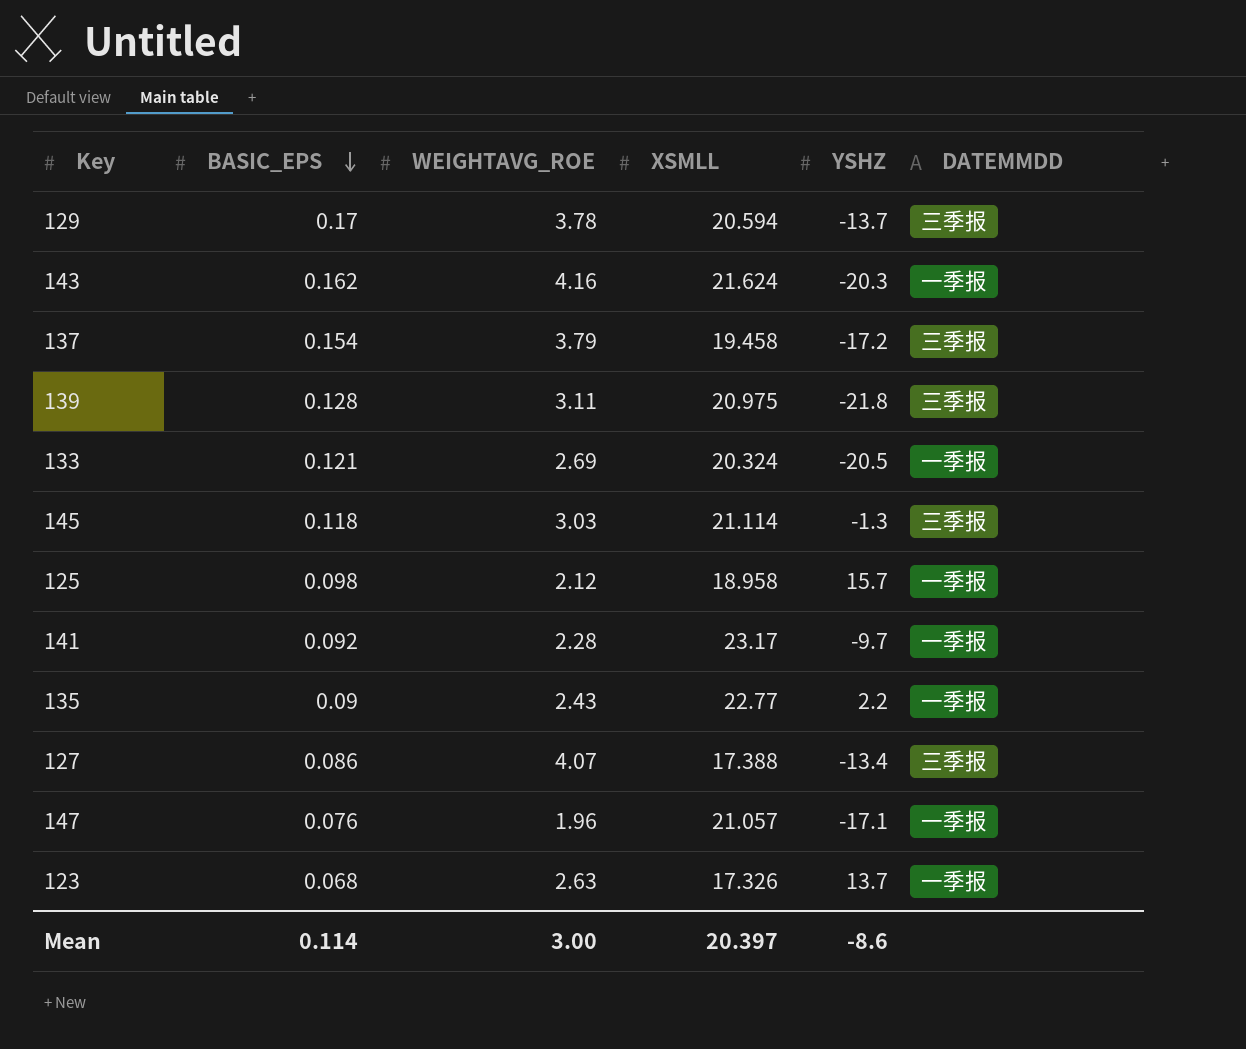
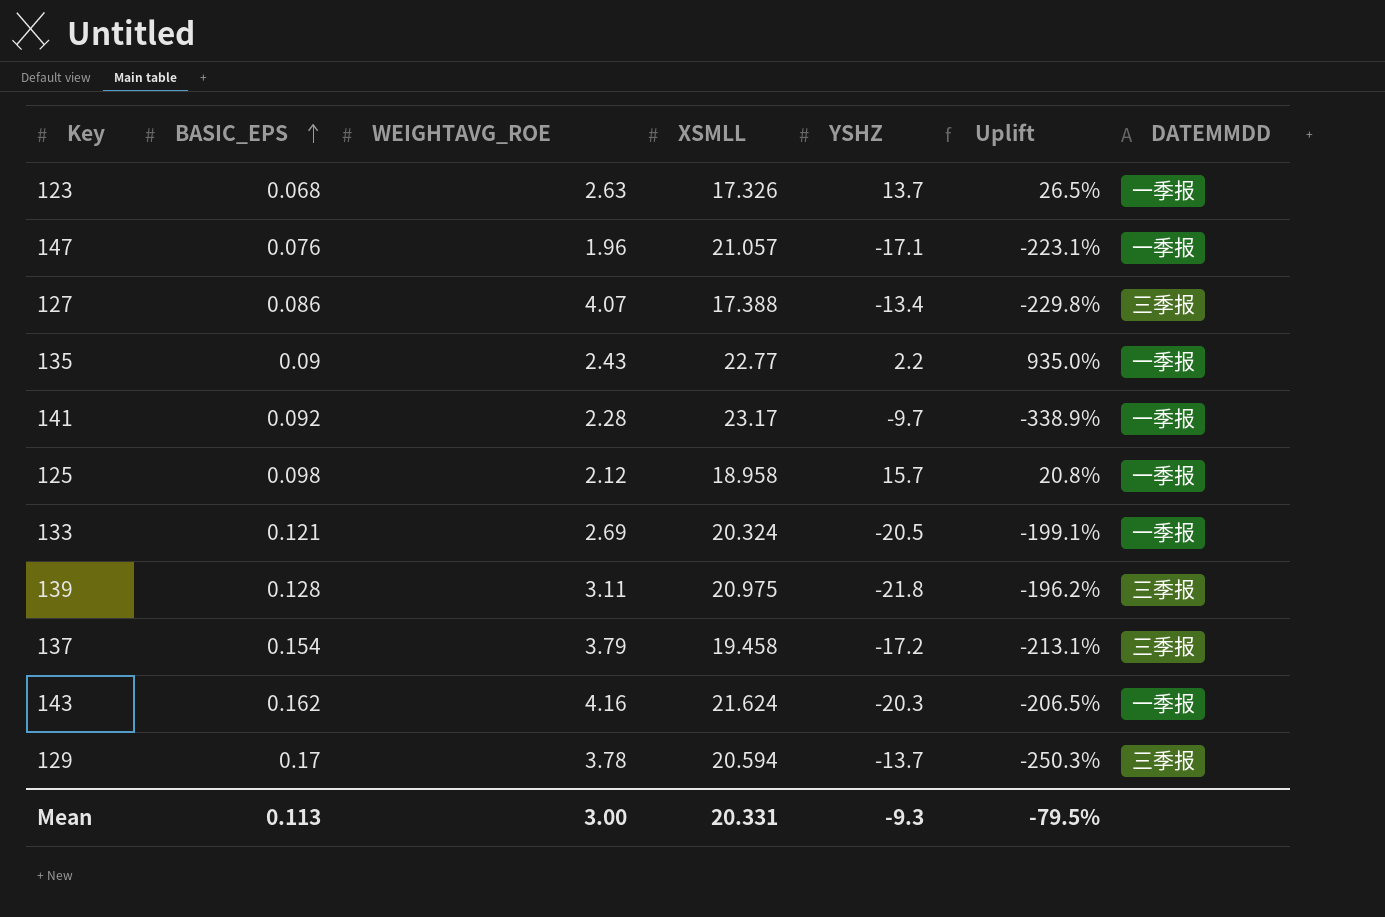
row order: BASIC_EPS descending -> BASIC_EPS ascending
column Uplift | formula: none -> ([XSMLL] - [YSHZ]) / [YSHZ]
row 145: 0.118 | 3.03 | 21.114 | -1.3 | 三季报 -> none
Mean | BASIC_EPS: 0.114 -> 0.113
Mean | XSMLL: 20.397 -> 20.331
Mean | YSHZ: -8.6 -> -9.3

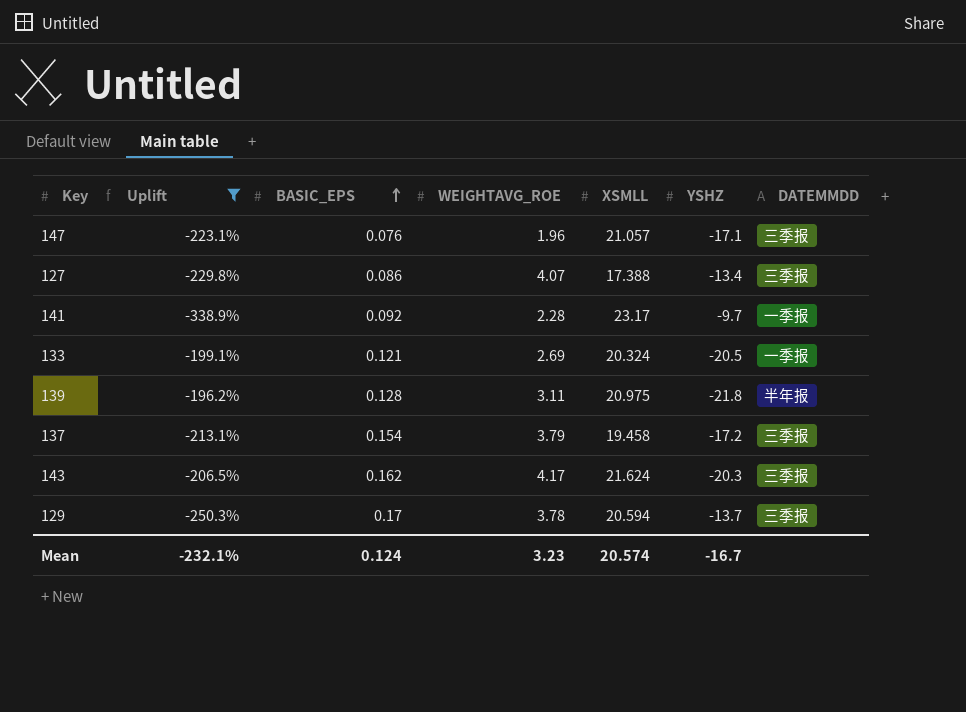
filter: none -> Uplift <= -196.2%
column Uplift | position: 6 -> 2
147 | DATEMMDD: 一季报 -> 三季报
139 | DATEMMDD: 三季报 -> 半年报
143 | WEIGHTAVG_ROE: 4.16 -> 4.17
143 | DATEMMDD: 一季报 -> 三季报
Mean | Uplift: -79.5% -> -232.1%
Mean | BASIC_EPS: 0.113 -> 0.124
Mean | WEIGHTAVG_ROE: 3.00 -> 3.23
Mean | XSMLL: 20.331 -> 20.574
Mean | YSHZ: -9.3 -> -16.7

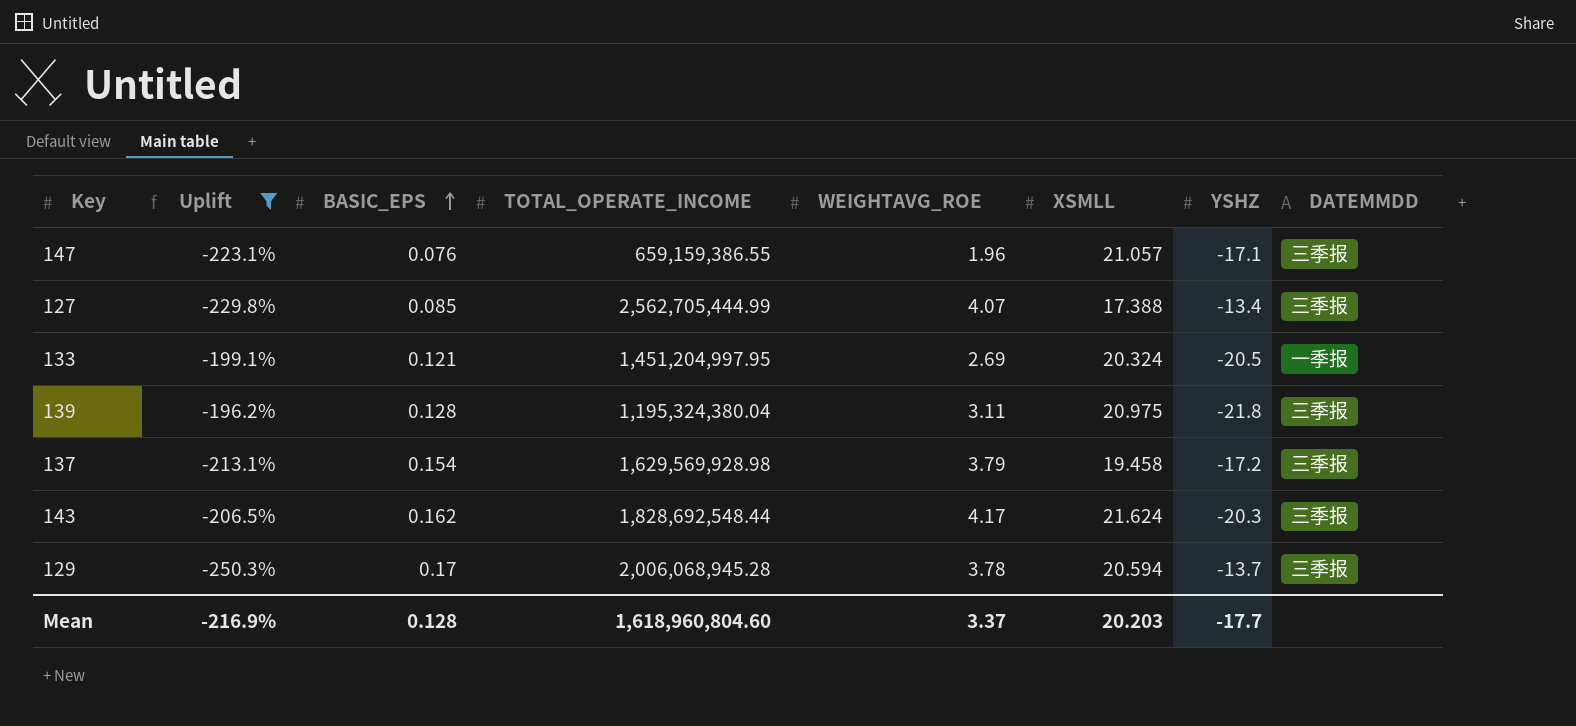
column TOTAL_OPERATE_INCOME | position: none -> 4
row 141: -338.9% | 0.092 | 2.28 | 23.17 | -9.7 | 一季报 -> none
127 | BASIC_EPS: 0.086 -> 0.085
139 | DATEMMDD: 半年报 -> 三季报
Mean | Uplift: -232.1% -> -216.9%
Mean | BASIC_EPS: 0.124 -> 0.128
Mean | WEIGHTAVG_ROE: 3.23 -> 3.37
Mean | XSMLL: 20.574 -> 20.203
Mean | YSHZ: -16.7 -> -17.7

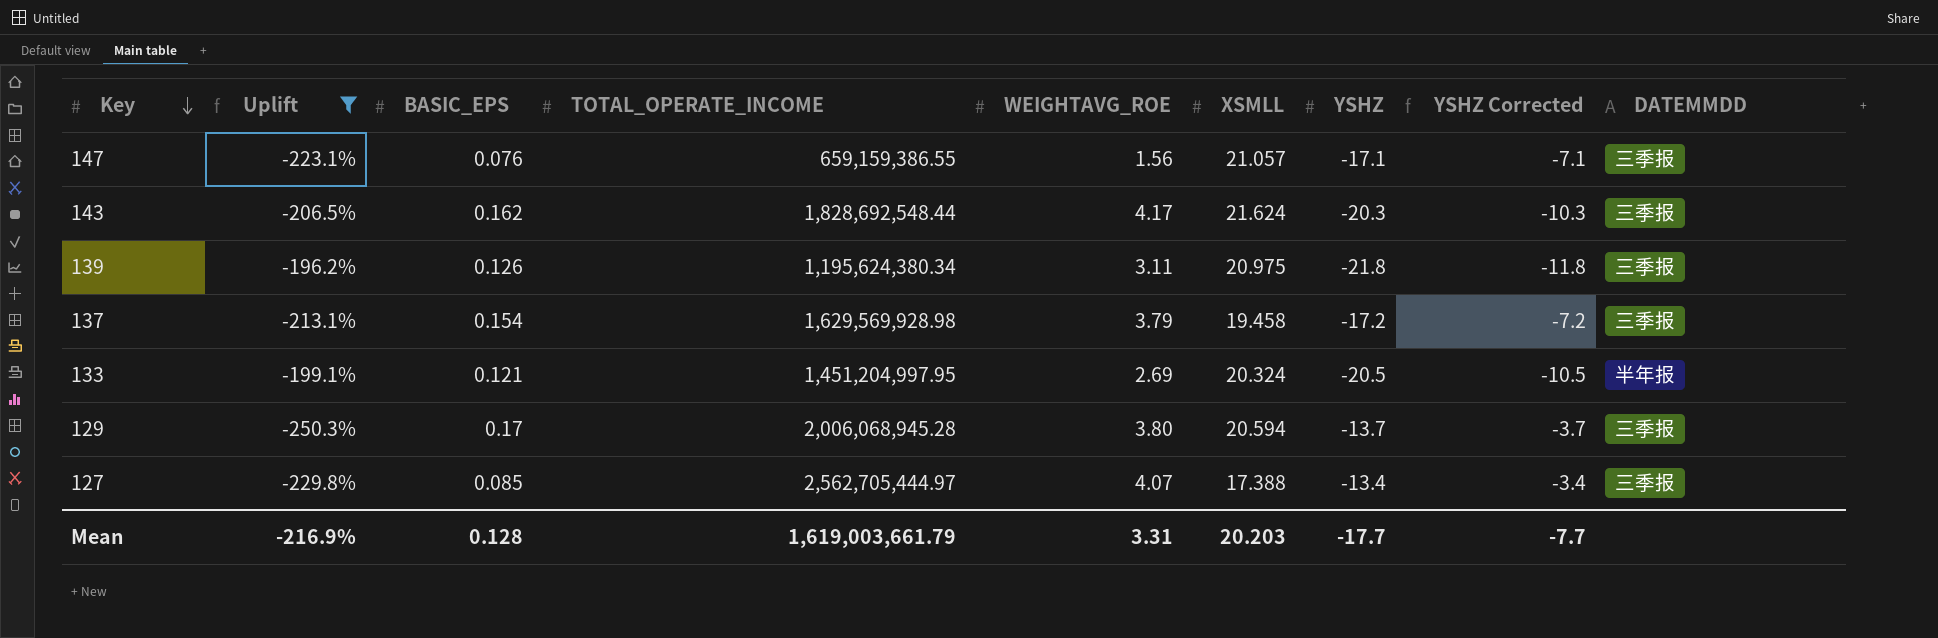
row order: BASIC_EPS ascending -> Key descending
column YSHZ Corrected | formula: none -> [YSHZ] + 10
147 | WEIGHTAVG_ROE: 1.96 -> 1.56
139 | BASIC_EPS: 0.128 -> 0.126
139 | TOTAL_OPERATE_INCOME: 1,195,324,380.04 -> 1,195,624,380.34
133 | DATEMMDD: 一季报 -> 半年报
129 | WEIGHTAVG_ROE: 3.78 -> 3.80
127 | TOTAL_OPERATE_INCOME: 2,562,705,444.99 -> 2,562,705,444.97
Mean | TOTAL_OPERATE_INCOME: 1,618,960,804.60 -> 1,619,003,661.79
Mean | WEIGHTAVG_ROE: 3.37 -> 3.31

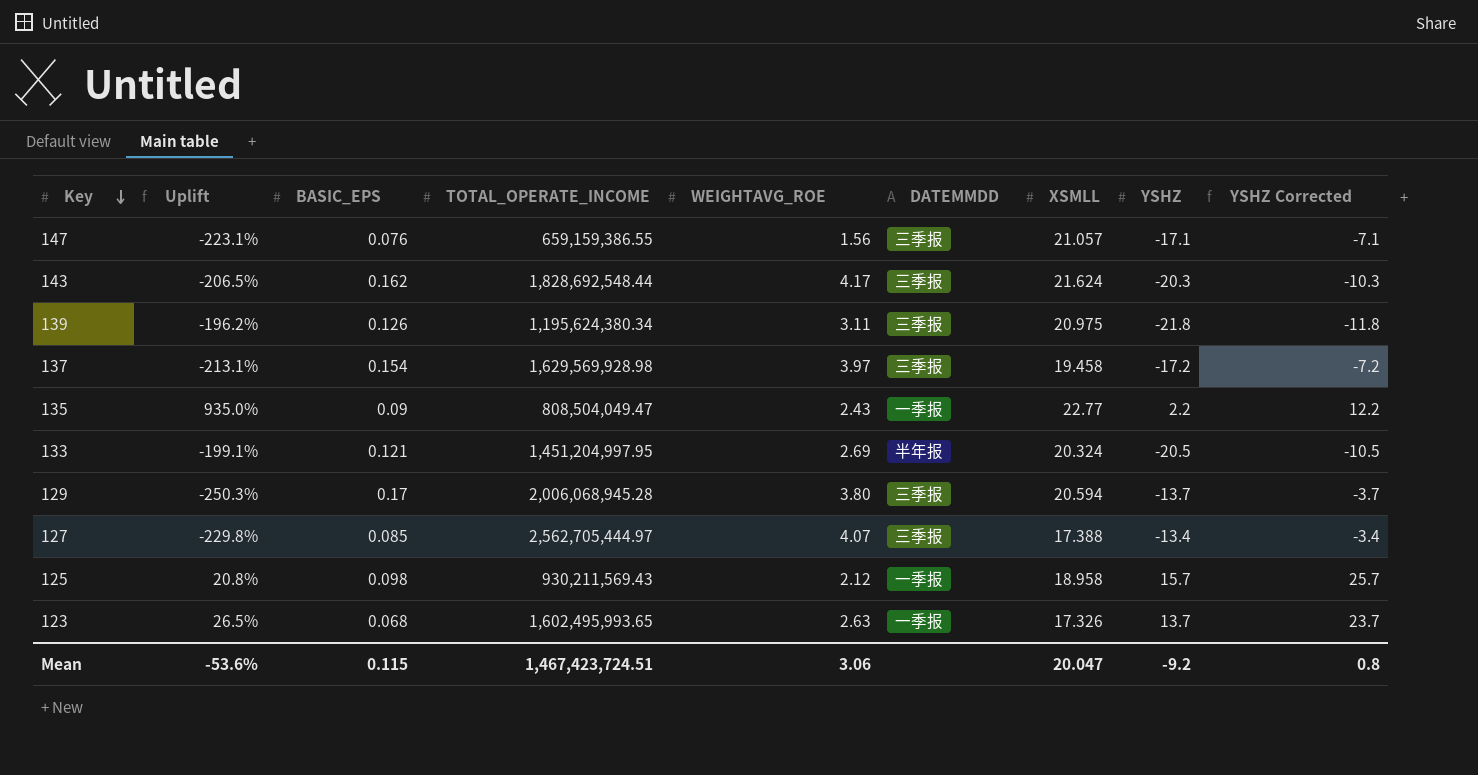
filter: Uplift <= -196.2% -> none
column DATEMMDD | position: 9 -> 6
137 | WEIGHTAVG_ROE: 3.79 -> 3.97
Mean | Uplift: -216.9% -> -53.6%
Mean | BASIC_EPS: 0.128 -> 0.115
Mean | TOTAL_OPERATE_INCOME: 1,619,003,661.79 -> 1,467,423,724.51
Mean | WEIGHTAVG_ROE: 3.31 -> 3.06
Mean | XSMLL: 20.203 -> 20.047
Mean | YSHZ: -17.7 -> -9.2
Mean | YSHZ Corrected: -7.7 -> 0.8

